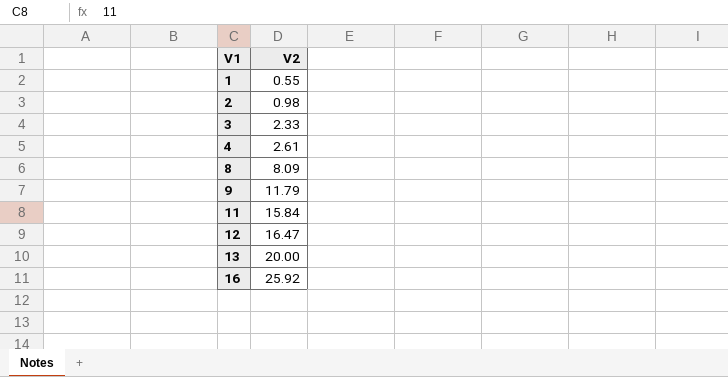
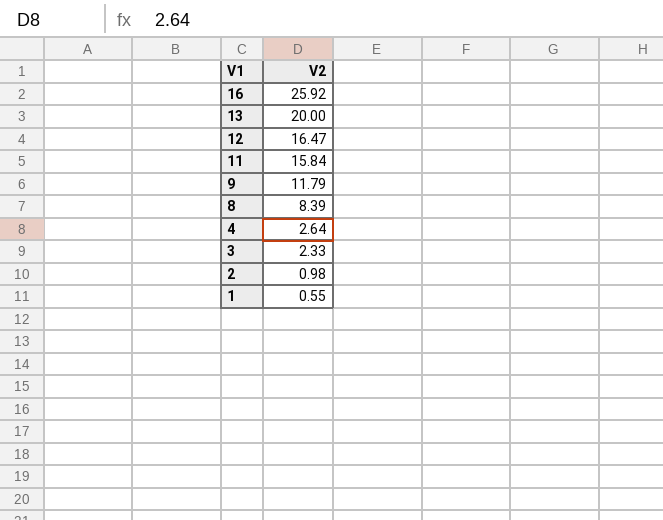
row order: V1 ascending -> V1 descending
8 | V2: 8.09 -> 8.39
4 | V2: 2.61 -> 2.64

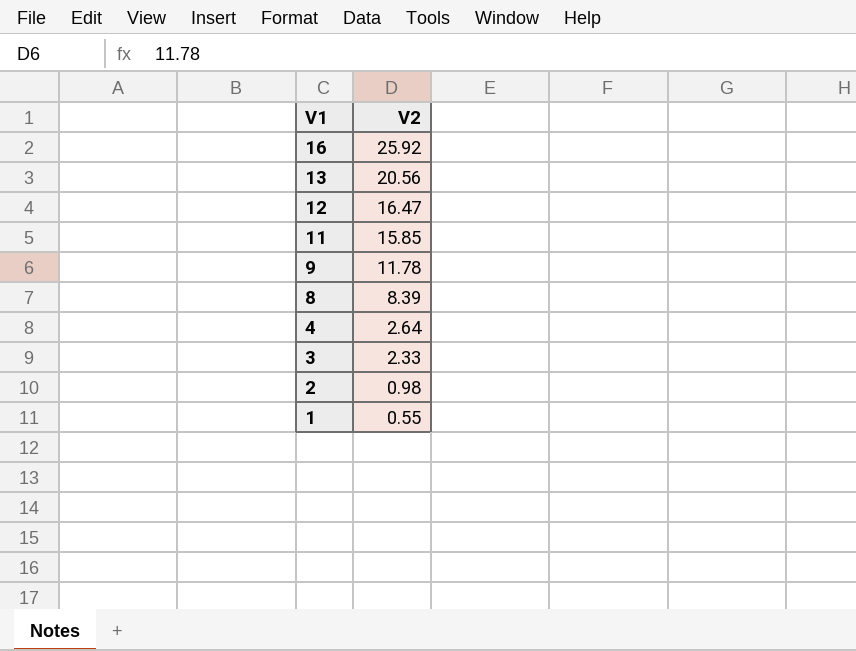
13 | V2: 20.00 -> 20.56
11 | V2: 15.84 -> 15.85
9 | V2: 11.79 -> 11.78

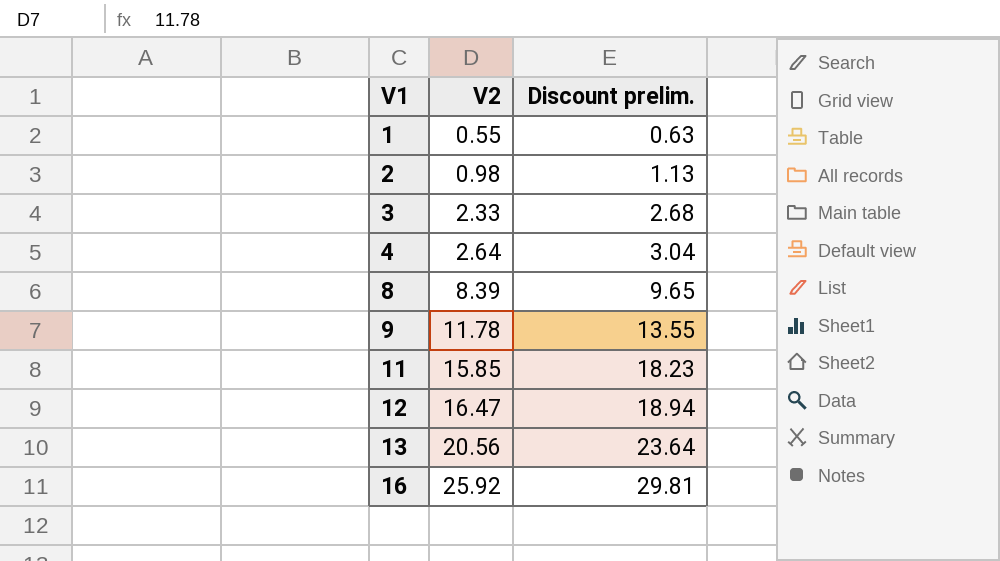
row order: V1 descending -> V1 ascending
column Discount prelim. | formula: none -> [V2] * 1.15

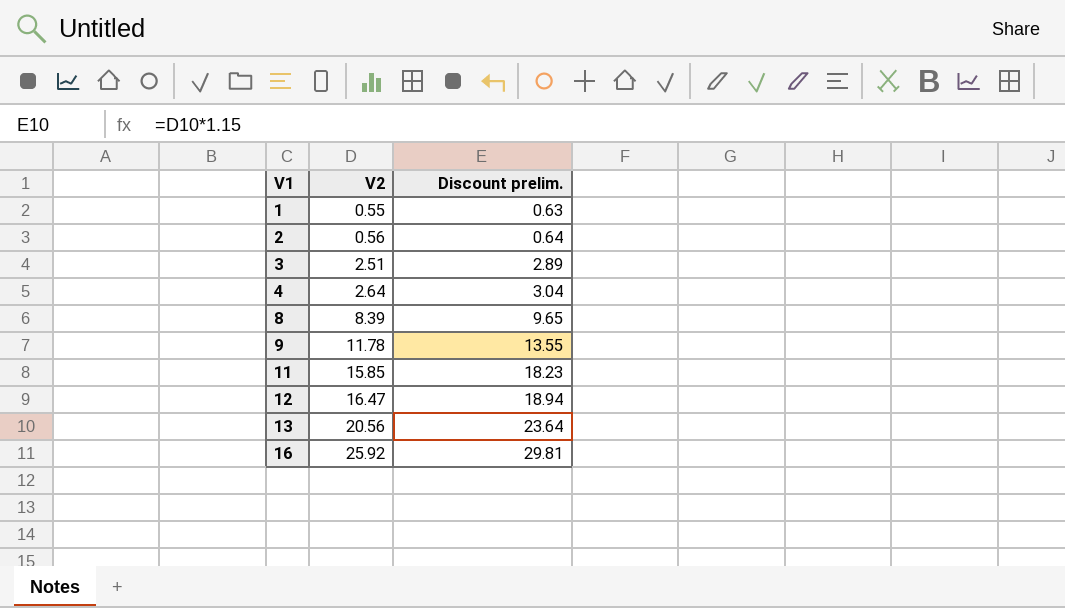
2 | V2: 0.98 -> 0.56
2 | Discount prelim.: 1.13 -> 0.64
3 | V2: 2.33 -> 2.51
3 | Discount prelim.: 2.68 -> 2.89

